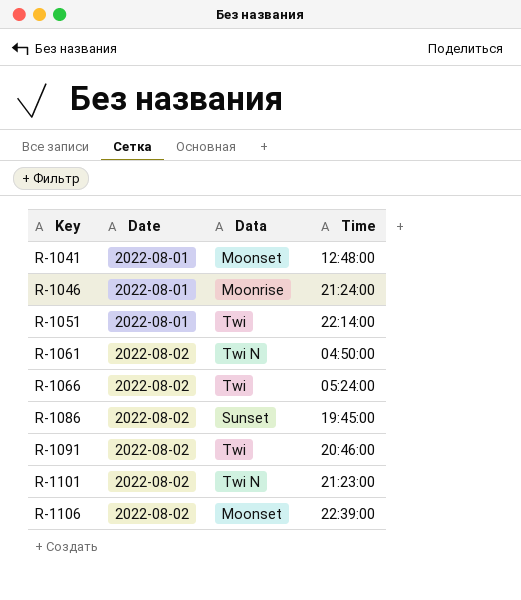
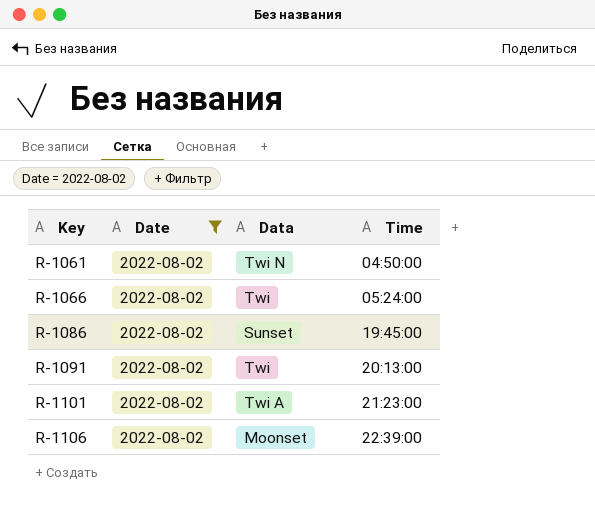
filter: none -> Date = 2022-08-02
R-1091 | Time: 20:46:00 -> 20:13:00
R-1101 | Data: Twi N -> Twi A

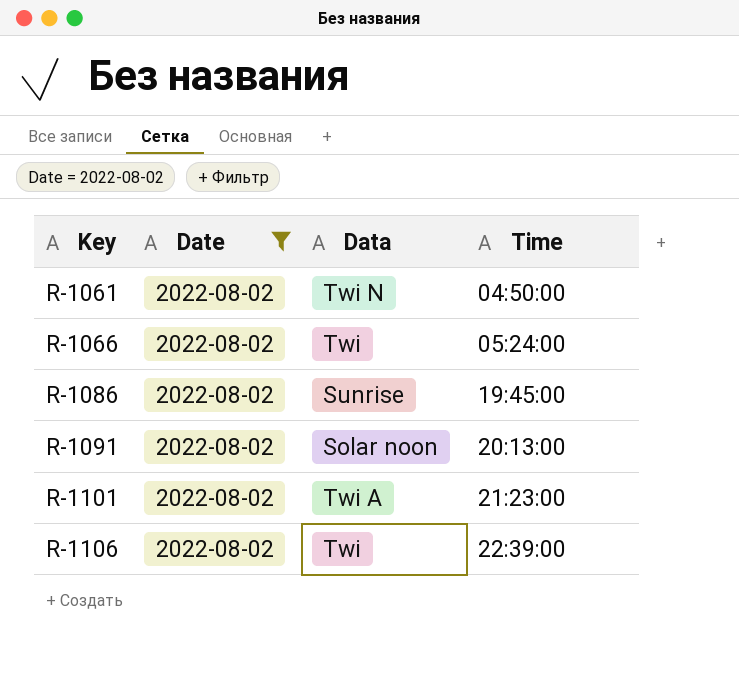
R-1086 | Data: Sunset -> Sunrise
R-1091 | Data: Twi -> Solar noon
R-1106 | Data: Moonset -> Twi

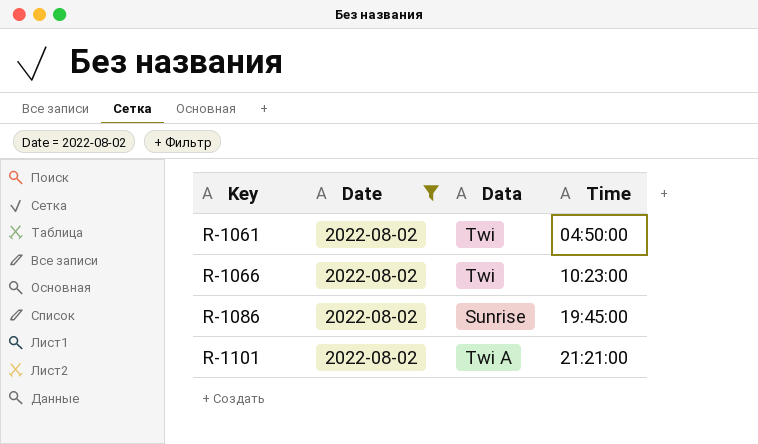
row R-1091: 2022-08-02 | Solar noon | 20:13:00 -> none
row R-1106: 2022-08-02 | Twi | 22:39:00 -> none
R-1061 | Data: Twi N -> Twi
R-1066 | Time: 05:24:00 -> 10:23:00
R-1101 | Time: 21:23:00 -> 21:21:00

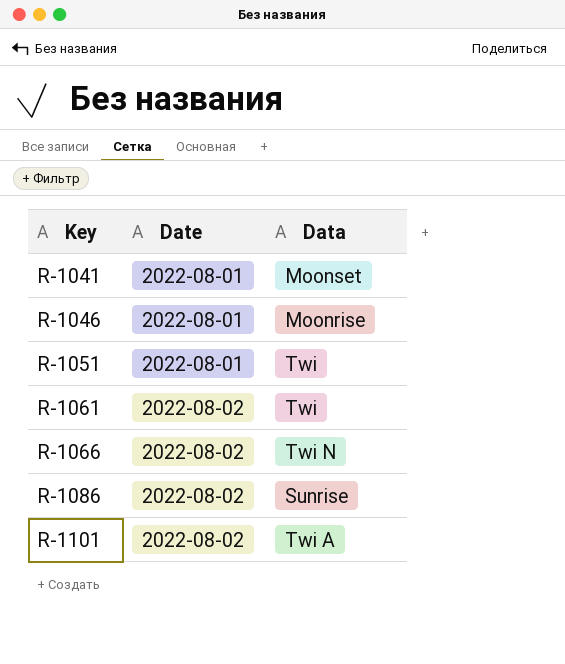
filter: Date = 2022-08-02 -> none
column Time | position: 4 -> none
R-1066 | Data: Twi -> Twi N

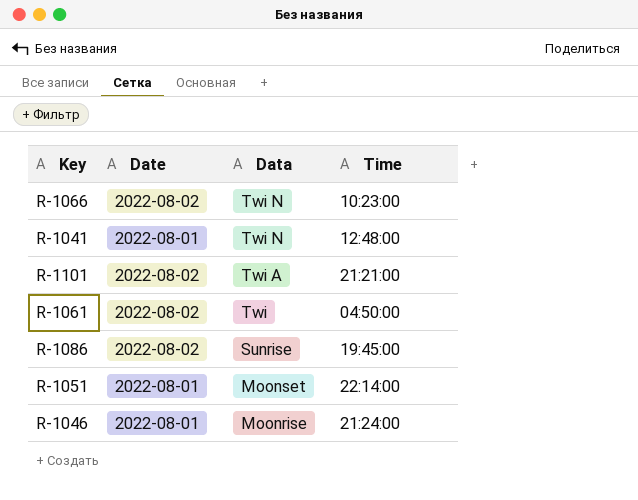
row order: Key ascending -> Data descending
column Time | position: none -> 4
R-1041 | Data: Moonset -> Twi N
R-1051 | Data: Twi -> Moonset

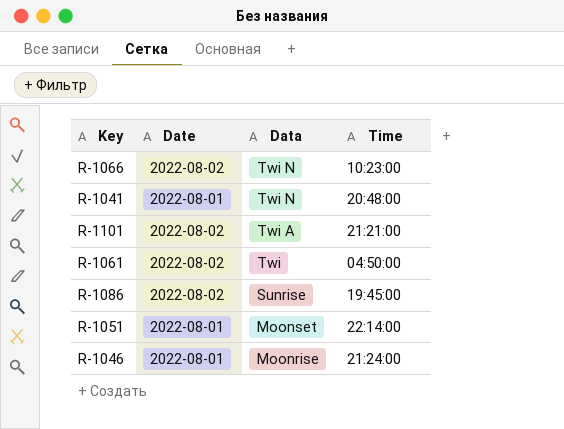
R-1041 | Time: 12:48:00 -> 20:48:00

